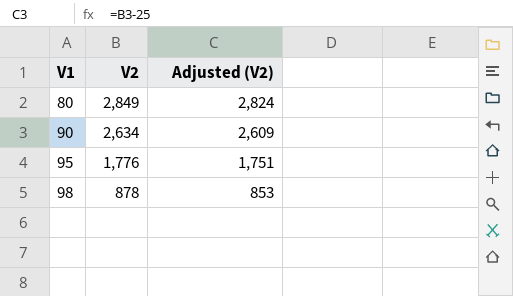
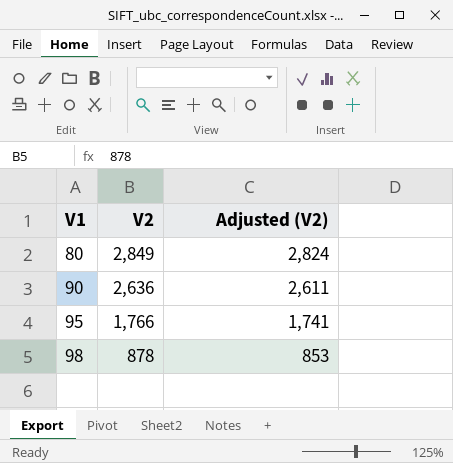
90 | V2: 2,634 -> 2,636
90 | Adjusted (V2): 2,609 -> 2,611
95 | V2: 1,776 -> 1,766
95 | Adjusted (V2): 1,751 -> 1,741

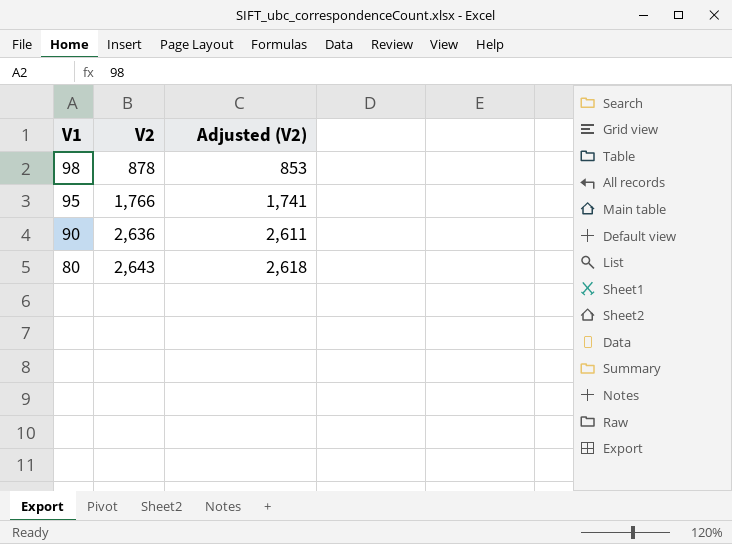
row order: V1 ascending -> V1 descending
80 | V2: 2,849 -> 2,643
80 | Adjusted (V2): 2,824 -> 2,618

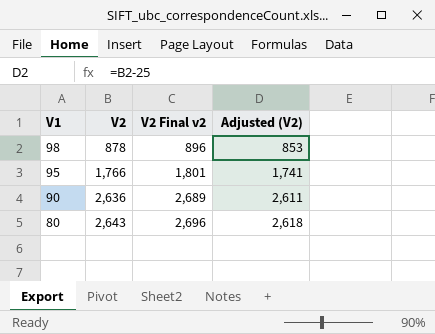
column V2 Final v2 | formula: none -> [V2] * 1.02

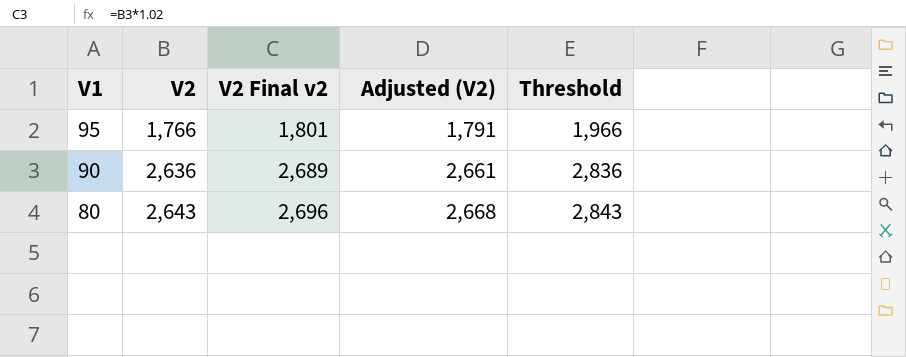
column Adjusted (V2) | formula: [V2] - 25 -> [V2] + 25
column Threshold | formula: none -> [V2] + 200
row 98: 878 | 896 | 853 -> none

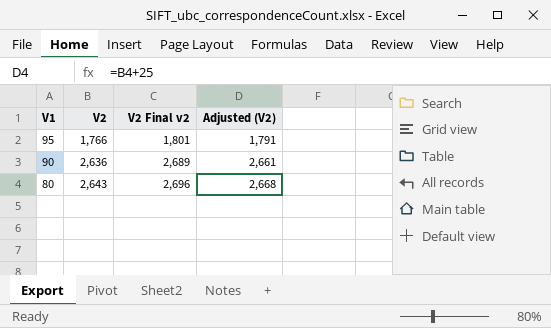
column Threshold | formula: [V2] + 200 -> none

